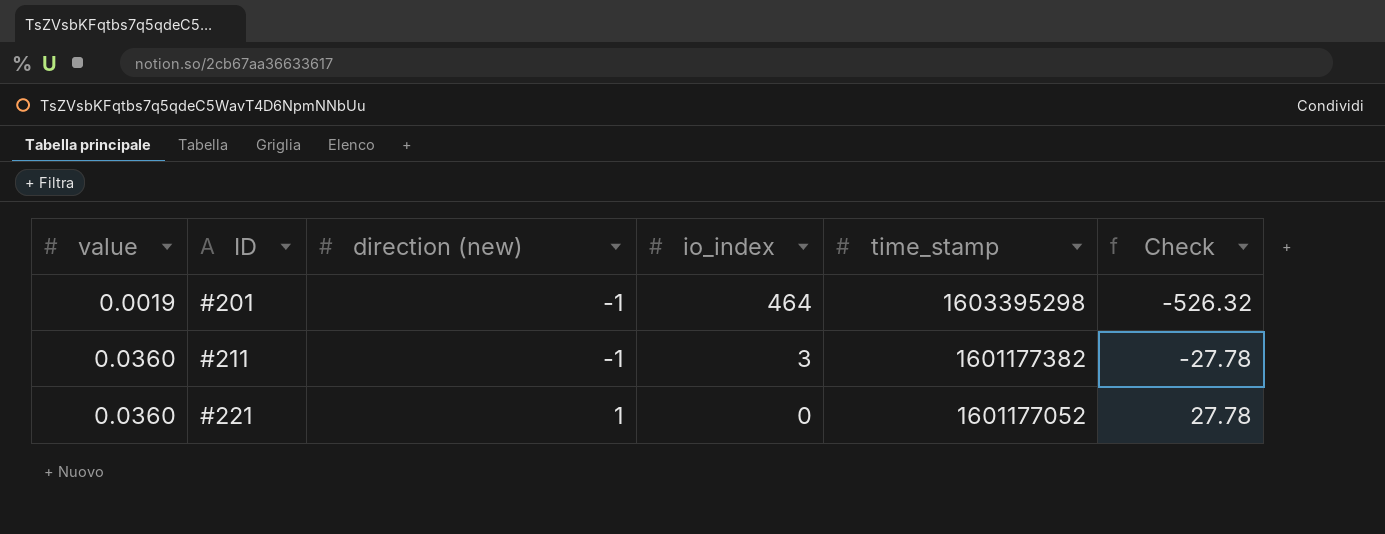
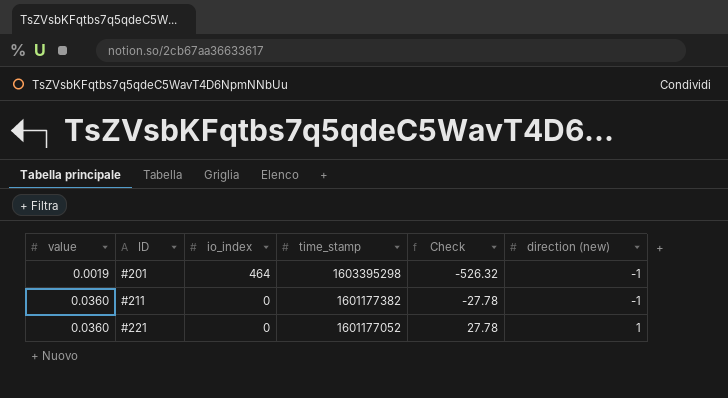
column direction (new) | position: 3 -> 6
#211 | io_index: 3 -> 0

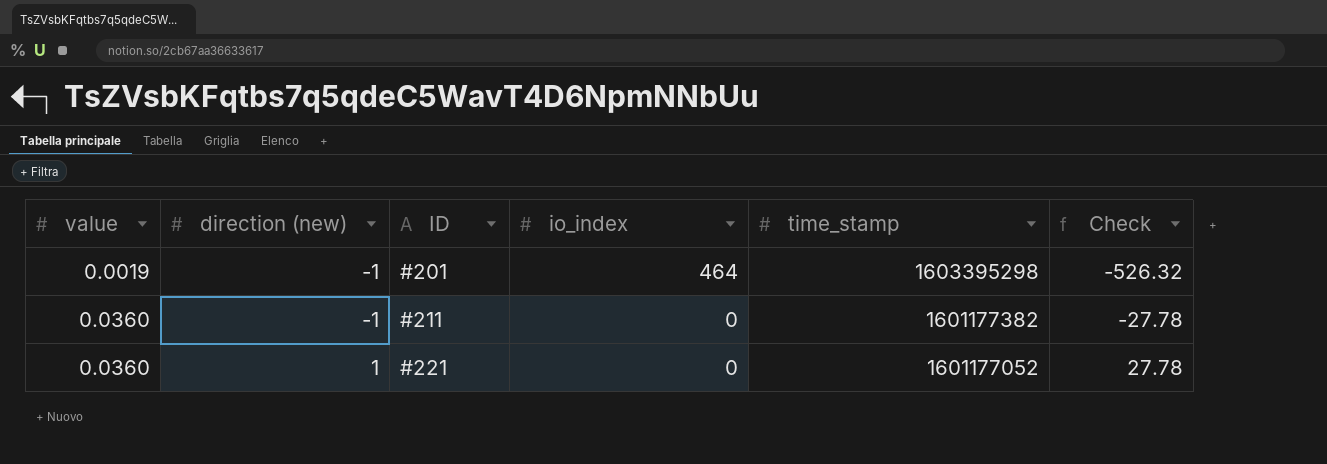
column direction (new) | position: 6 -> 2

